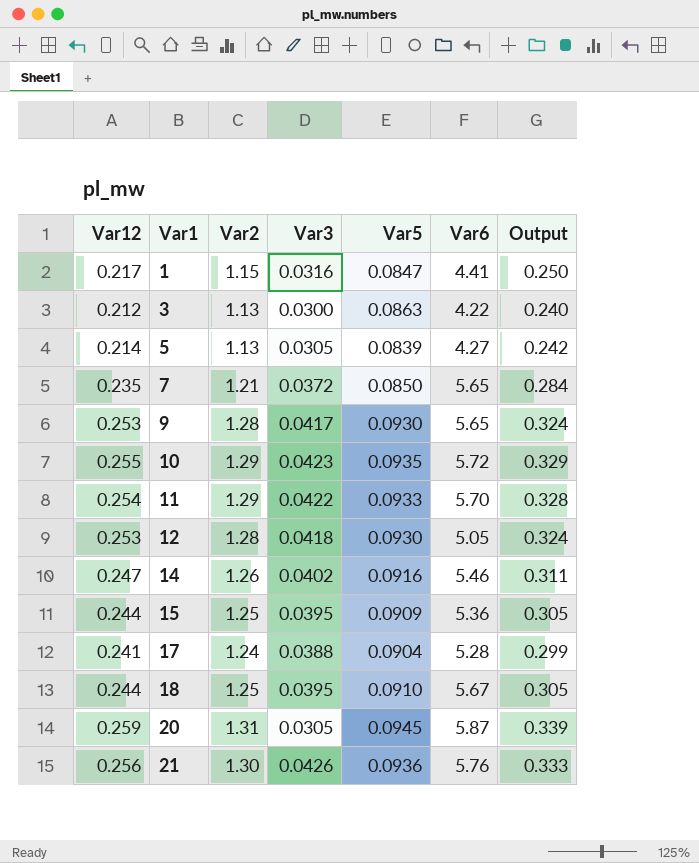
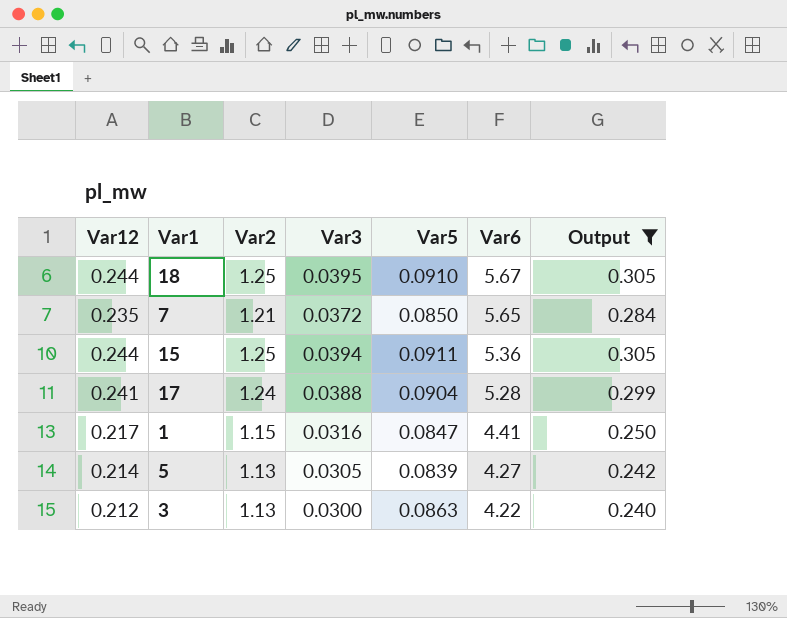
filter: none -> Output <= 0.305
row order: Var1 ascending -> Var6 descending
15 | Var3: 0.0395 -> 0.0394
15 | Var5: 0.0909 -> 0.0911

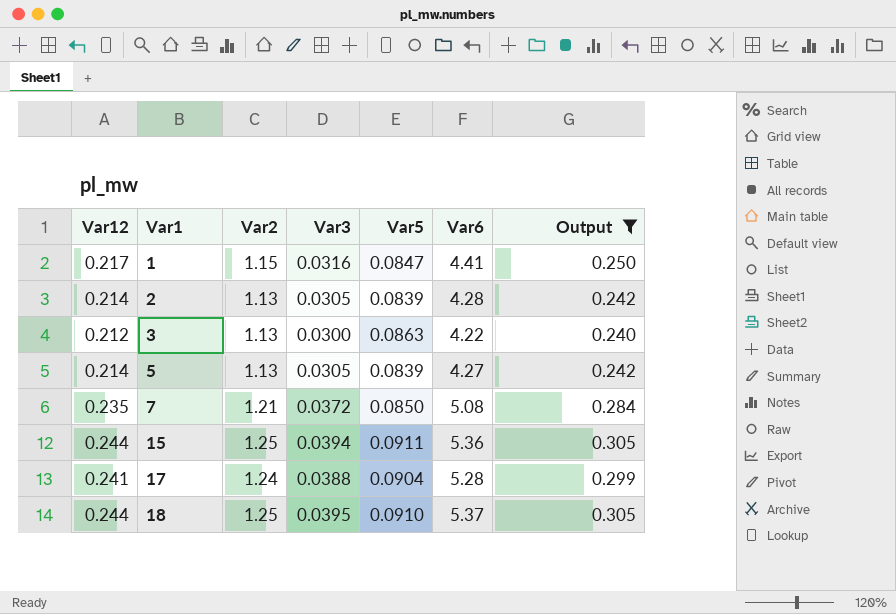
row order: Var6 descending -> Var1 ascending
row 2: none -> 0.214 | 1.13 | 0.0305 | 0.0839 | 4.28 | 0.242
7 | Var6: 5.65 -> 5.08
18 | Var6: 5.67 -> 5.37

